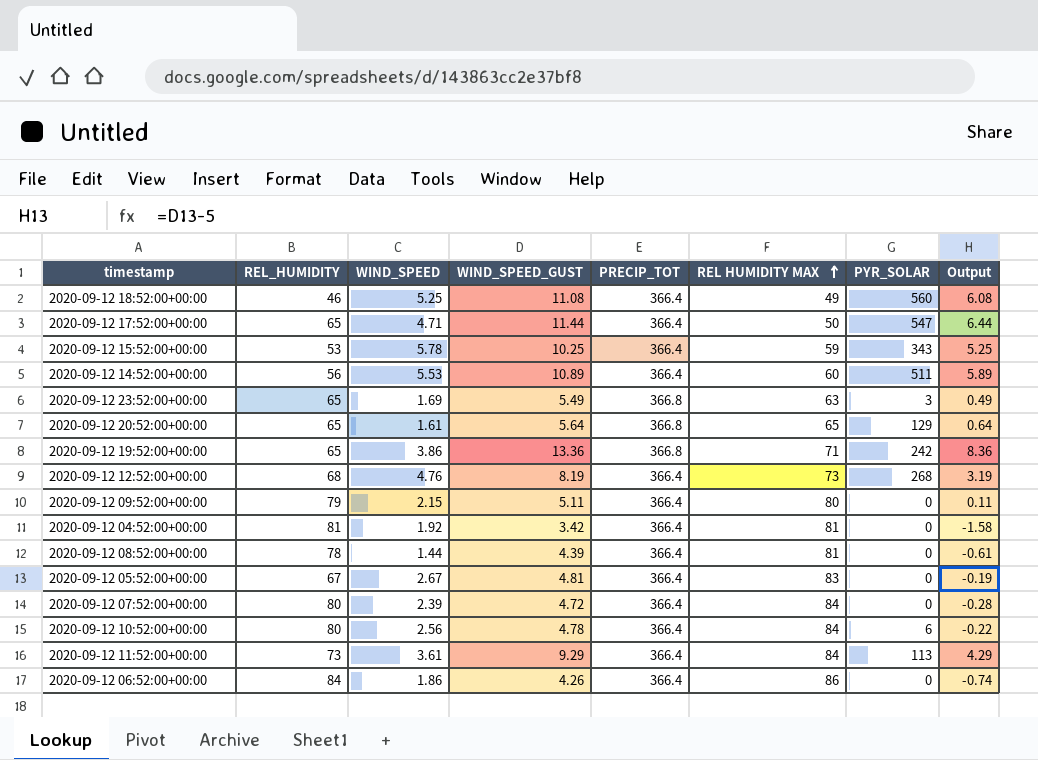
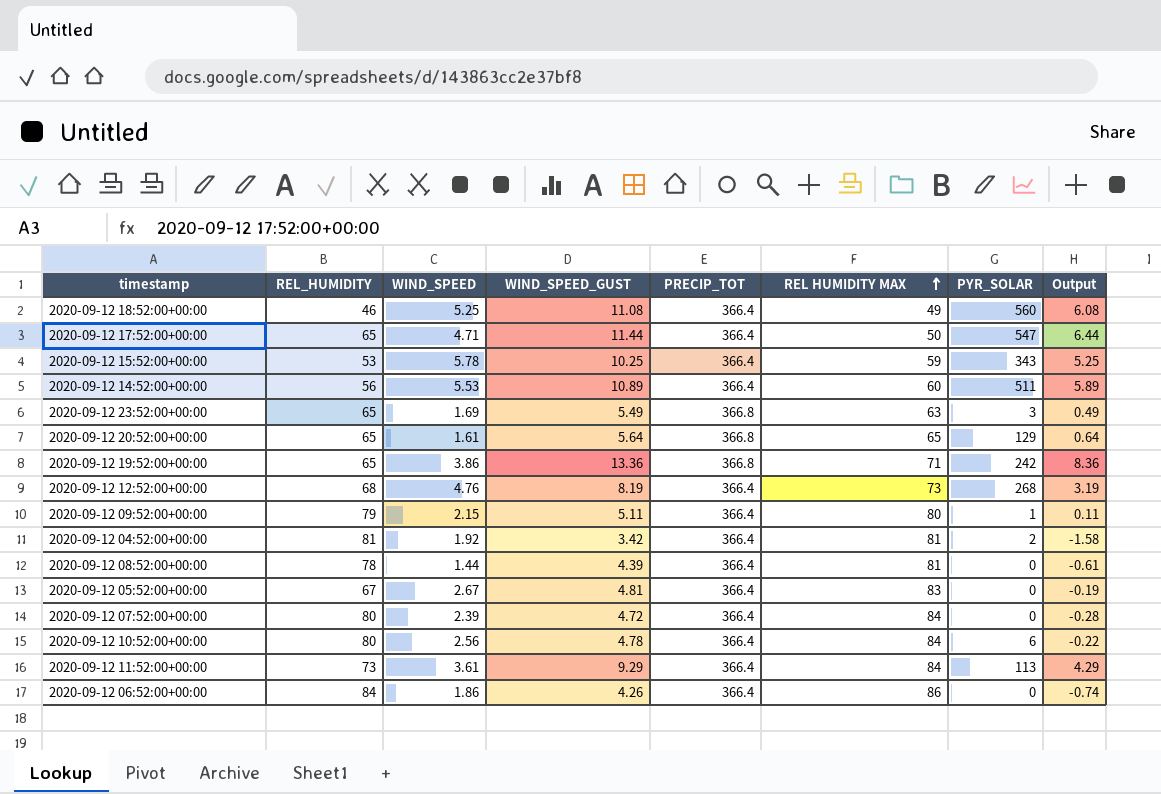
2020-09-12 09:52:00+00:00 | PYR_SOLAR: 0 -> 1
2020-09-12 04:52:00+00:00 | PYR_SOLAR: 0 -> 2

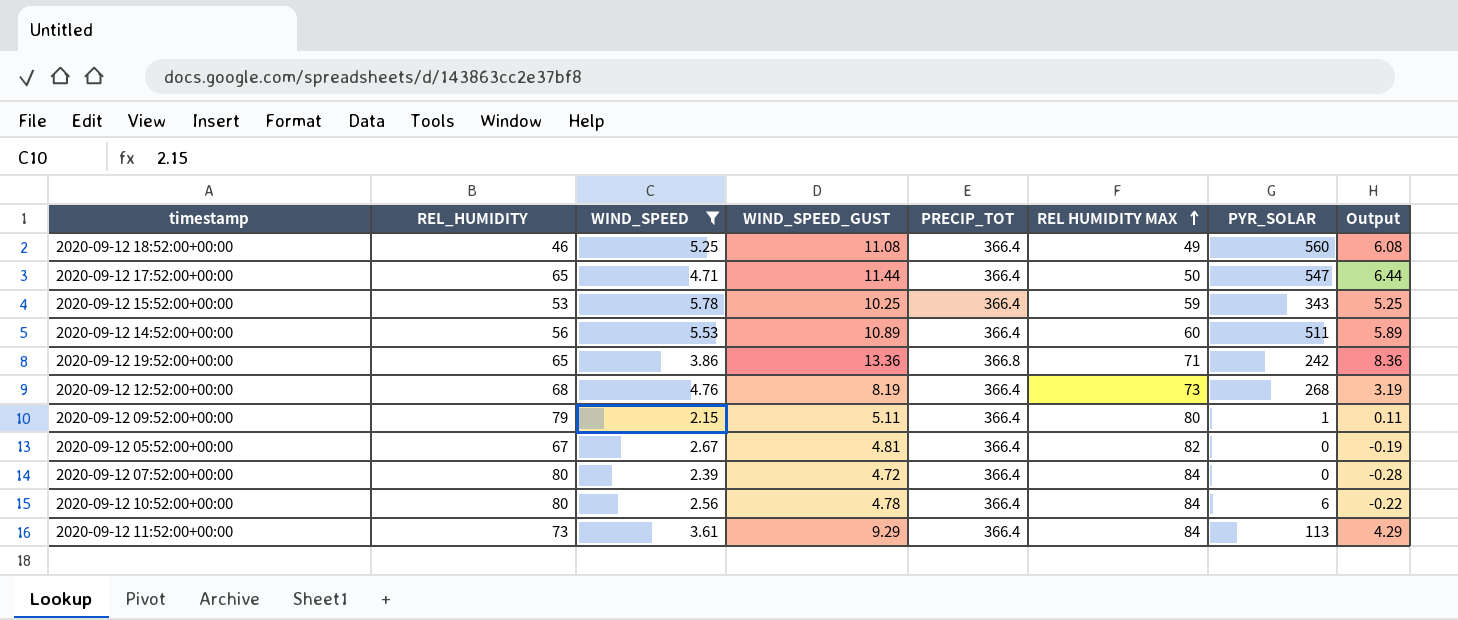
filter: none -> WIND_SPEED >= 2.15
2020-09-12 05:52:00+00:00 | REL HUMIDITY MAX: 83 -> 82

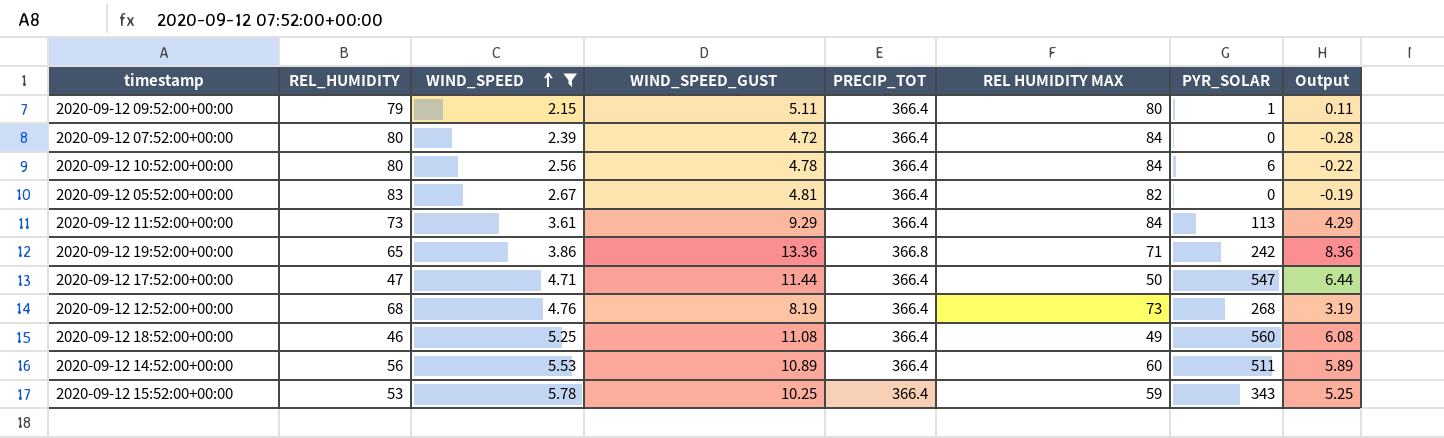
row order: REL HUMIDITY MAX ascending -> WIND_SPEED ascending
2020-09-12 05:52:00+00:00 | REL_HUMIDITY: 67 -> 83
2020-09-12 17:52:00+00:00 | REL_HUMIDITY: 65 -> 47

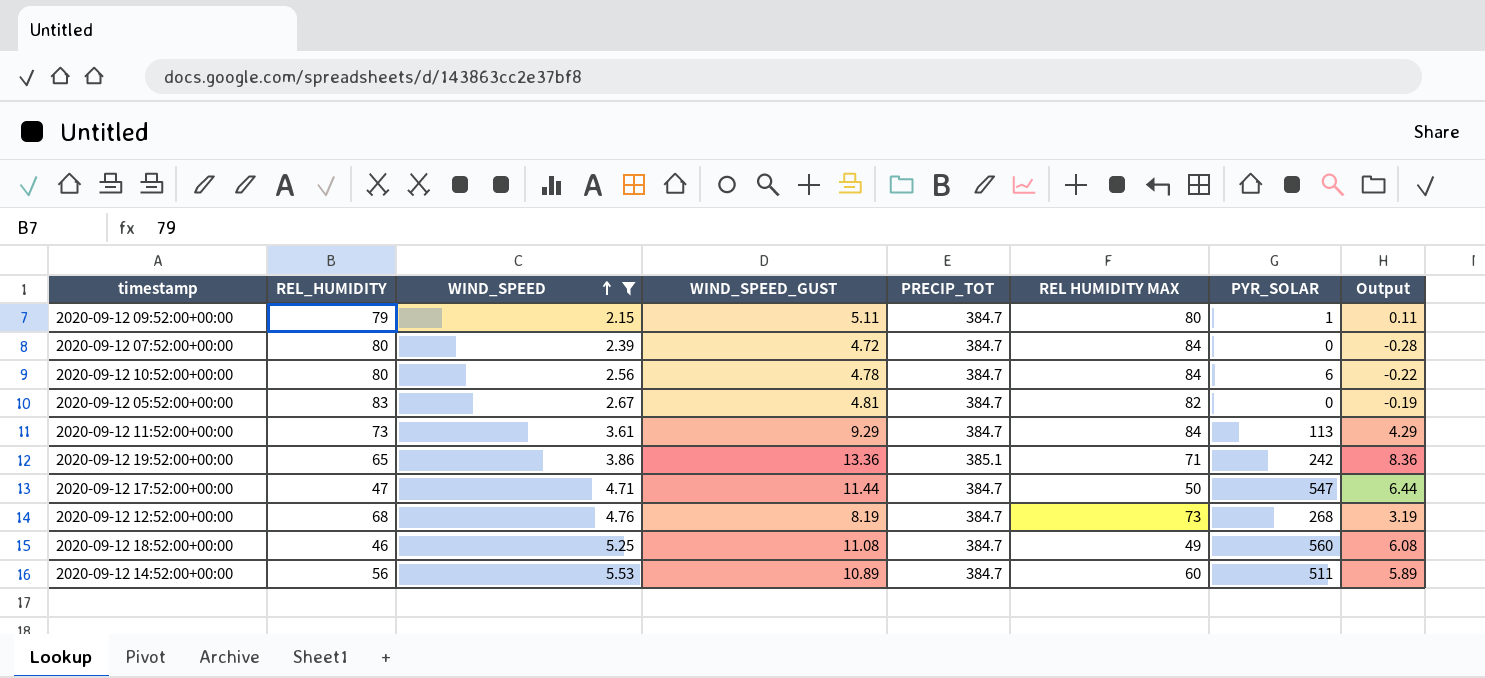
row 2020-09-12 15:52:00+00:00: 53 | 5.78 | 10.25 | 366.4 | 59 | 343 | 5.25 -> none
2020-09-12 09:52:00+00:00 | PRECIP_TOT: 366.4 -> 384.7
2020-09-12 07:52:00+00:00 | PRECIP_TOT: 366.4 -> 384.7
2020-09-12 10:52:00+00:00 | PRECIP_TOT: 366.4 -> 384.7
2020-09-12 05:52:00+00:00 | PRECIP_TOT: 366.4 -> 384.7
2020-09-12 11:52:00+00:00 | PRECIP_TOT: 366.4 -> 384.7
2020-09-12 19:52:00+00:00 | PRECIP_TOT: 366.8 -> 385.1
2020-09-12 17:52:00+00:00 | PRECIP_TOT: 366.4 -> 384.7
2020-09-12 12:52:00+00:00 | PRECIP_TOT: 366.4 -> 384.7
2020-09-12 18:52:00+00:00 | PRECIP_TOT: 366.4 -> 384.7
2020-09-12 14:52:00+00:00 | PRECIP_TOT: 366.4 -> 384.7

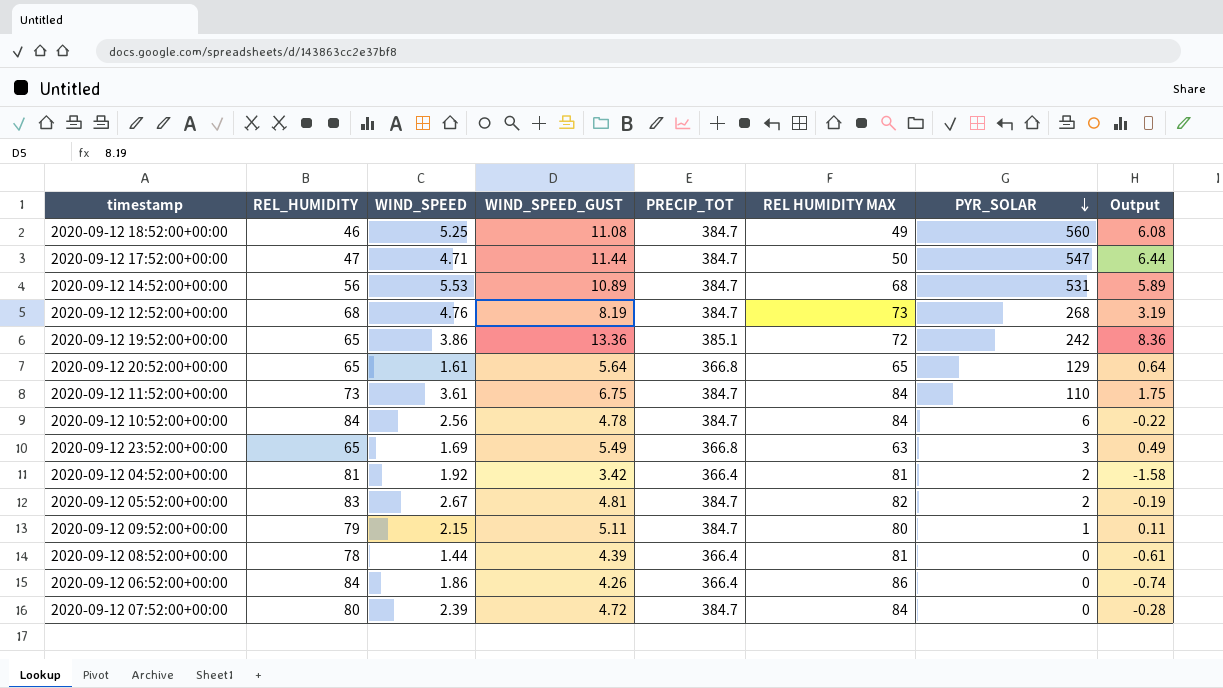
filter: WIND_SPEED >= 2.15 -> none
row order: WIND_SPEED ascending -> PYR_SOLAR descending
2020-09-12 14:52:00+00:00 | REL HUMIDITY MAX: 60 -> 68
2020-09-12 14:52:00+00:00 | PYR_SOLAR: 511 -> 531
2020-09-12 19:52:00+00:00 | REL HUMIDITY MAX: 71 -> 72
2020-09-12 11:52:00+00:00 | WIND_SPEED_GUST: 9.29 -> 6.75
2020-09-12 11:52:00+00:00 | PYR_SOLAR: 113 -> 110
2020-09-12 11:52:00+00:00 | Output: 4.29 -> 1.75
2020-09-12 10:52:00+00:00 | REL_HUMIDITY: 80 -> 84
2020-09-12 05:52:00+00:00 | PYR_SOLAR: 0 -> 2

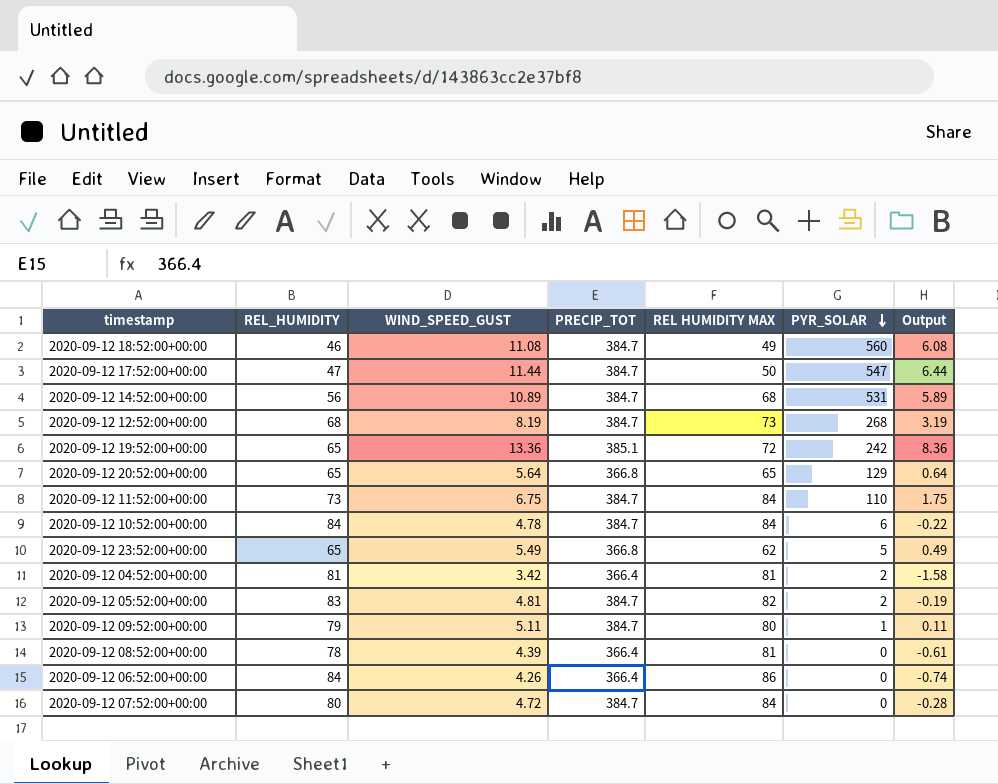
column WIND_SPEED | position: 3 -> none
2020-09-12 23:52:00+00:00 | REL HUMIDITY MAX: 63 -> 62
2020-09-12 23:52:00+00:00 | PYR_SOLAR: 3 -> 5

